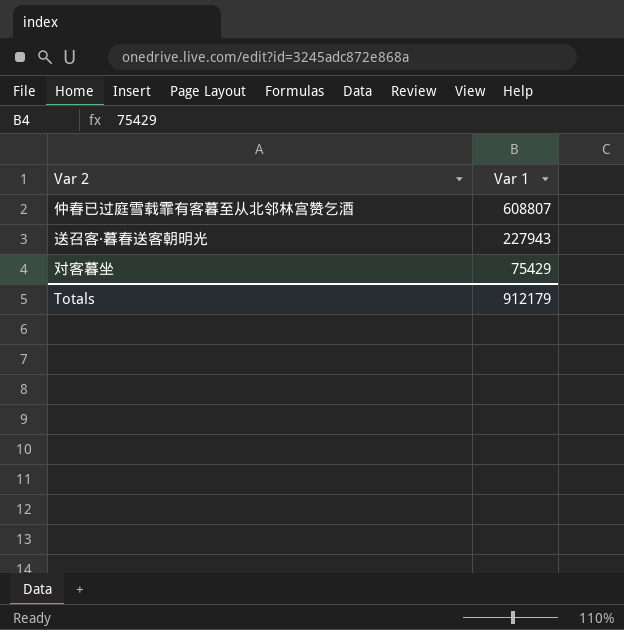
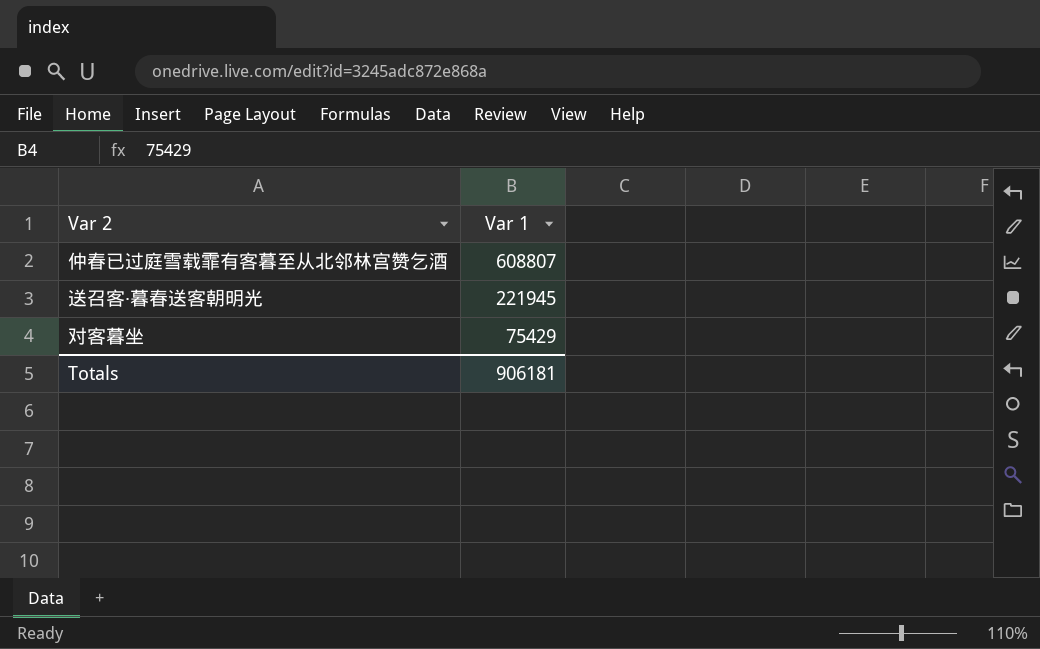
送召客·暮春送客朝明光 | Var 1: 227943 -> 221945
Totals | Var 1: 912179 -> 906181

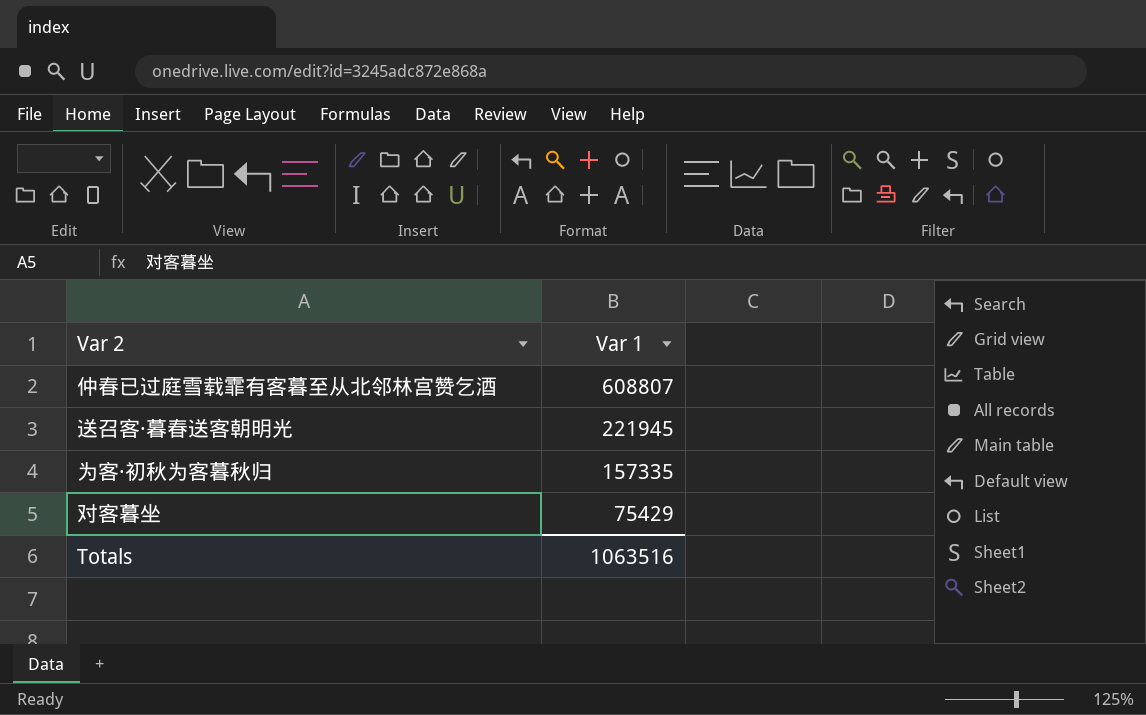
row 为客·初秋为客暮秋归: none -> 157335
Totals | Var 1: 906181 -> 1063516

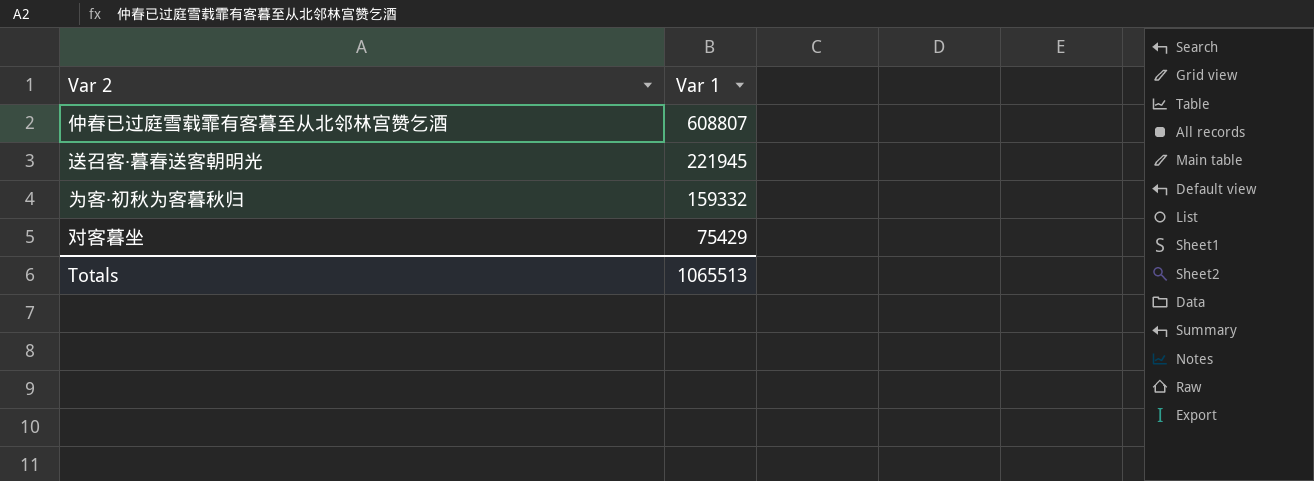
为客·初秋为客暮秋归 | Var 1: 157335 -> 159332
Totals | Var 1: 1063516 -> 1065513

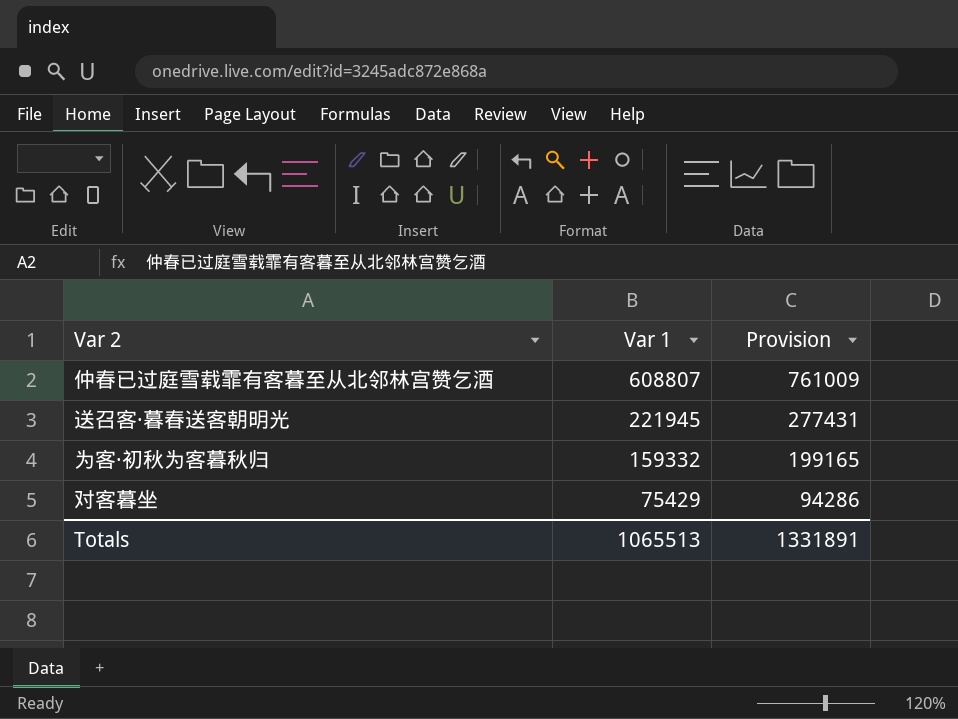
column Provision | formula: none -> [Var 1] * 1.25

